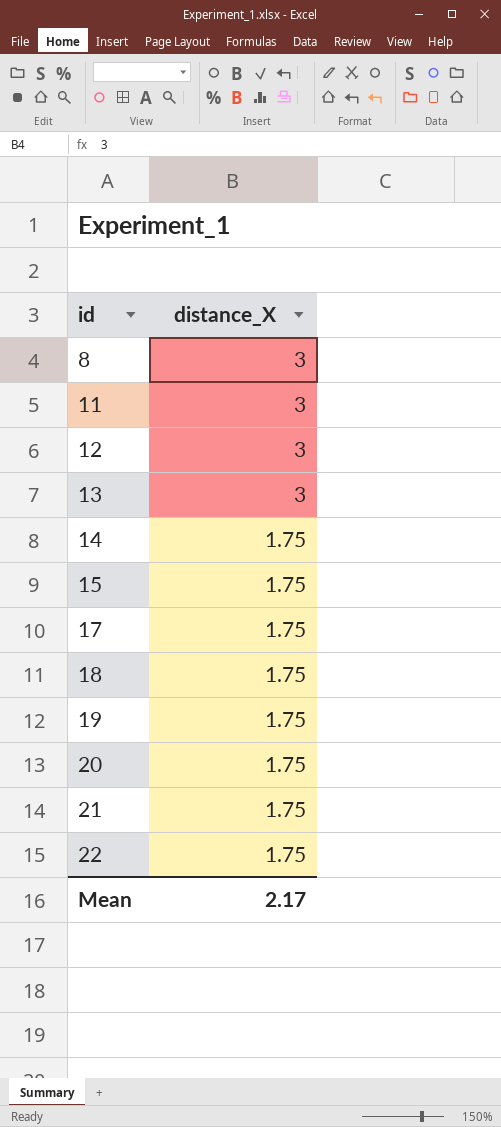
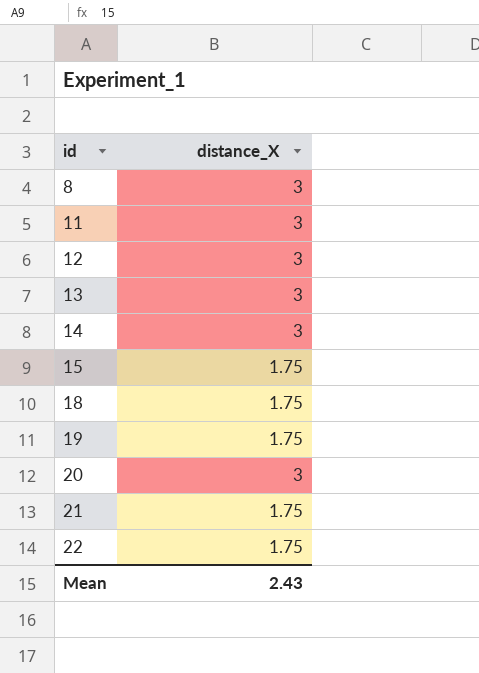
row 17: 1.75 -> none
14 | distance_X: 1.75 -> 3
20 | distance_X: 1.75 -> 3
Mean | distance_X: 2.17 -> 2.43

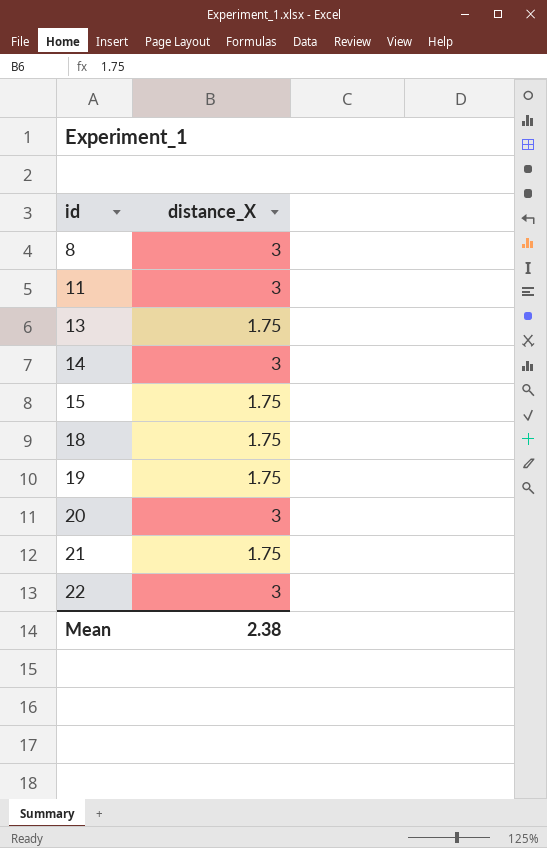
row 12: 3 -> none
13 | distance_X: 3 -> 1.75
22 | distance_X: 1.75 -> 3
Mean | distance_X: 2.43 -> 2.38

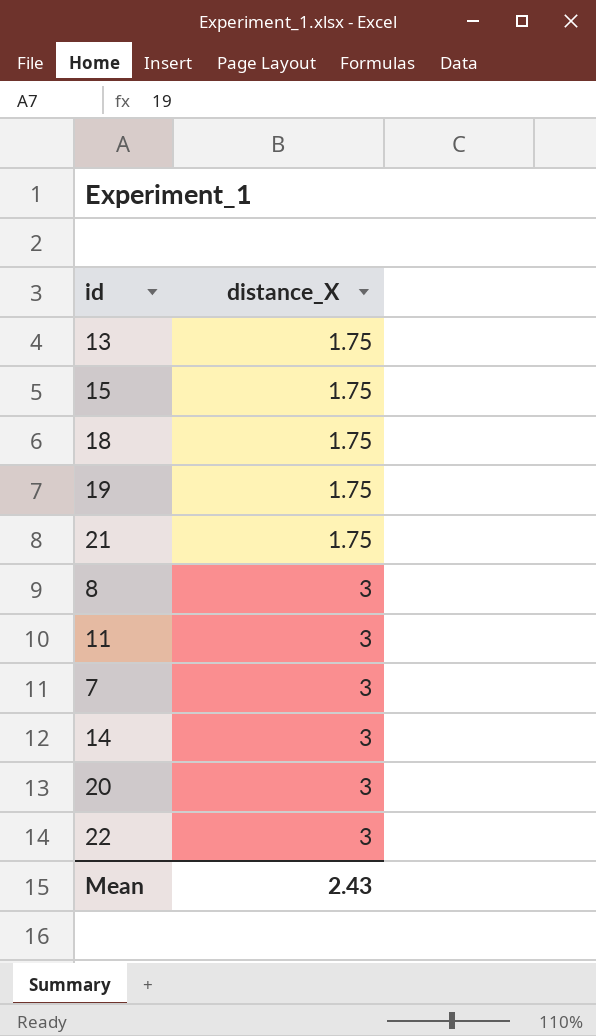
row order: id ascending -> distance_X ascending
row 7: none -> 3
Mean | distance_X: 2.38 -> 2.43

